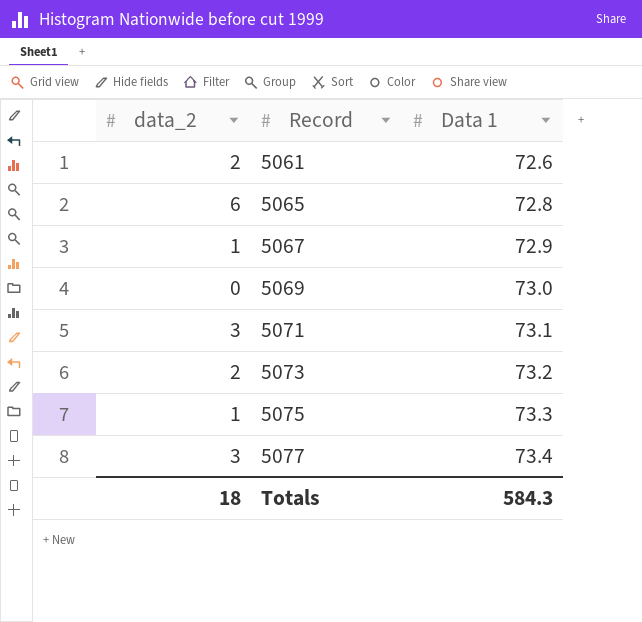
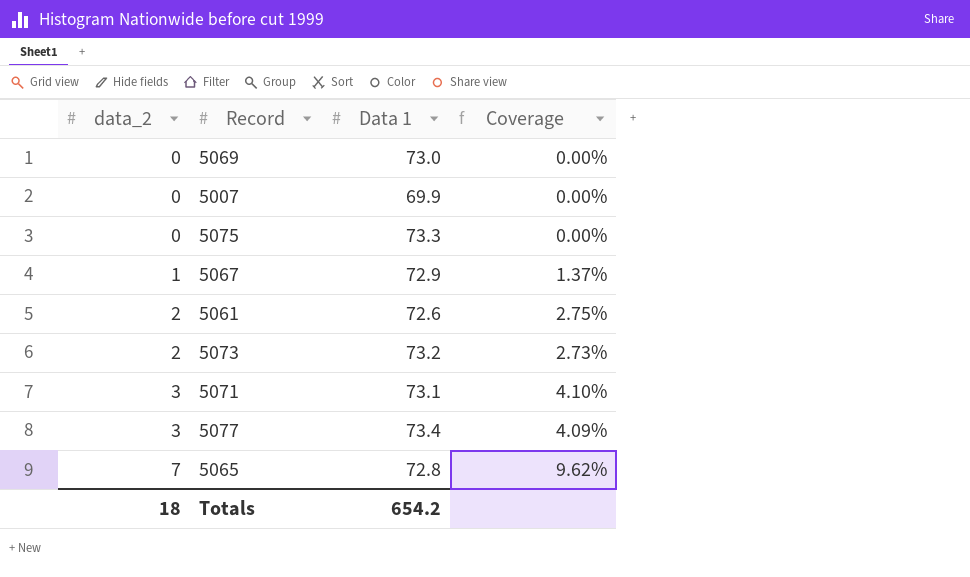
row order: Record ascending -> data_2 ascending
column Coverage | formula: none -> [data_2] / [Data 1]
row 5007: none -> 0 | 69.9 | 0.00%
5075 | data_2: 1 -> 0
5065 | data_2: 6 -> 7
Totals | Data 1: 584.3 -> 654.2

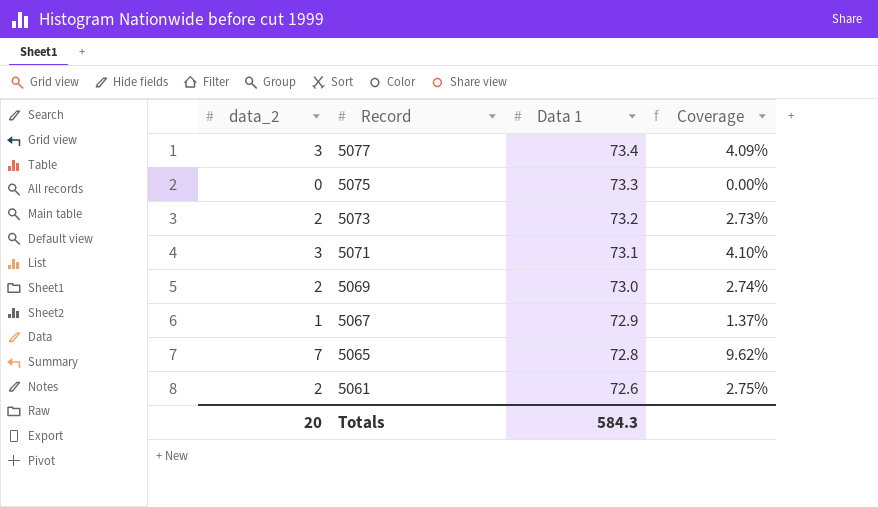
row order: data_2 ascending -> Record descending
row 5007: 0 | 69.9 | 0.00% -> none
5069 | data_2: 0 -> 2
5069 | Coverage: 0.00% -> 2.74%
Totals | data_2: 18 -> 20
Totals | Data 1: 654.2 -> 584.3

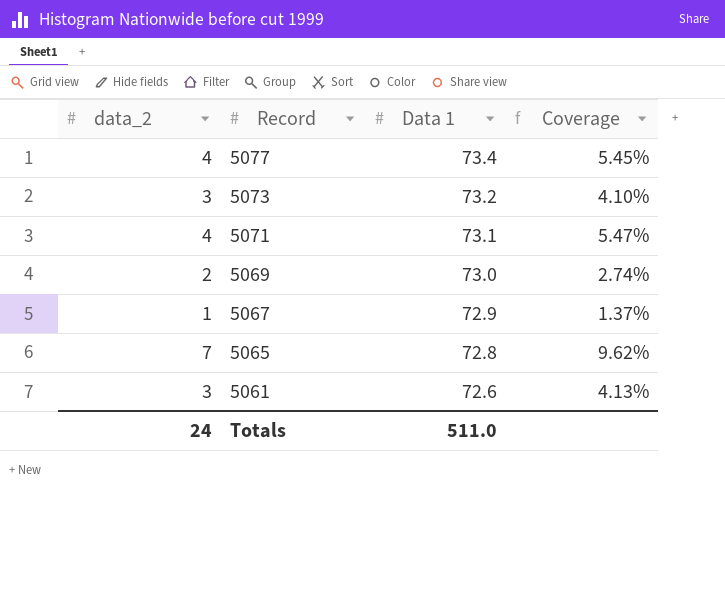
row 5075: 0 | 73.3 | 0.00% -> none
5077 | data_2: 3 -> 4
5077 | Coverage: 4.09% -> 5.45%
5073 | data_2: 2 -> 3
5073 | Coverage: 2.73% -> 4.10%
5071 | data_2: 3 -> 4
5071 | Coverage: 4.10% -> 5.47%
5061 | data_2: 2 -> 3
5061 | Coverage: 2.75% -> 4.13%
Totals | data_2: 20 -> 24
Totals | Data 1: 584.3 -> 511.0

